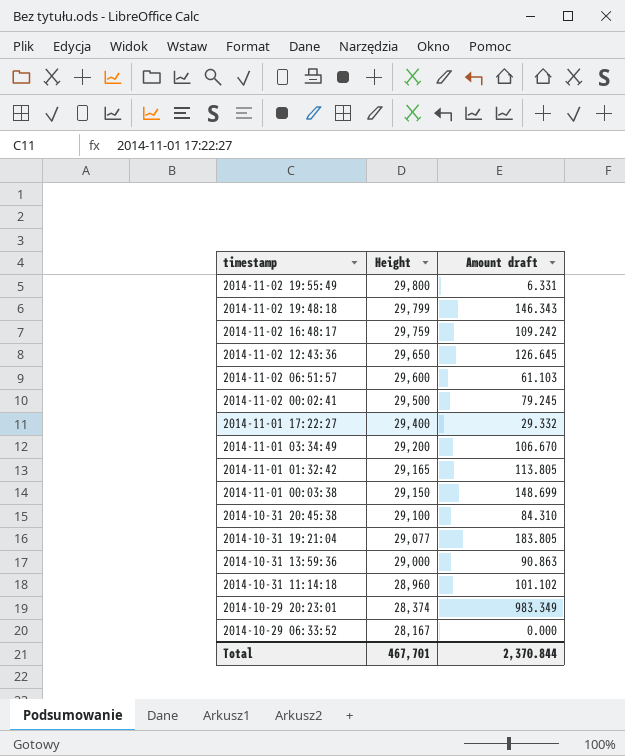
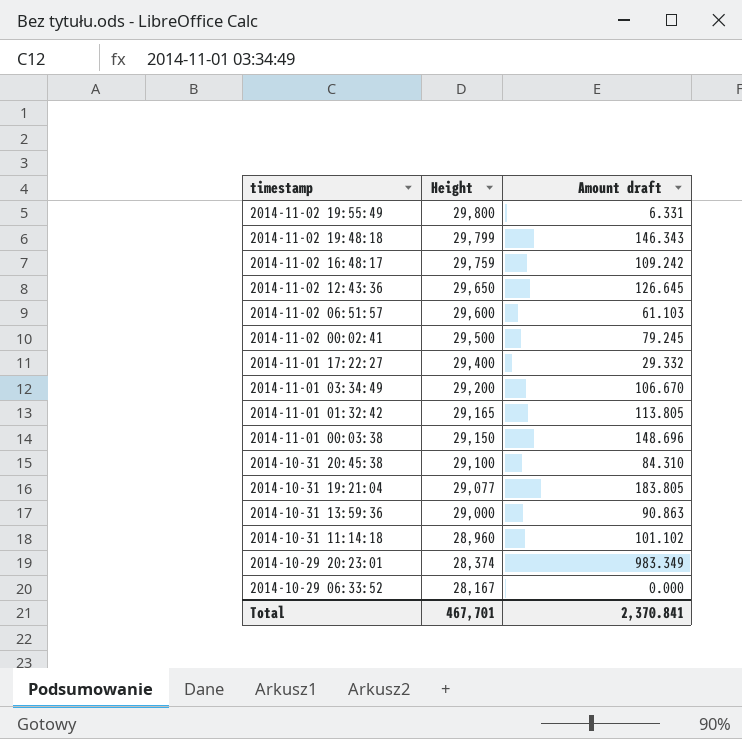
2014-11-01 00:03:38 | Amount draft: 148.699 -> 148.696
Total | Amount draft: 2,370.844 -> 2,370.841

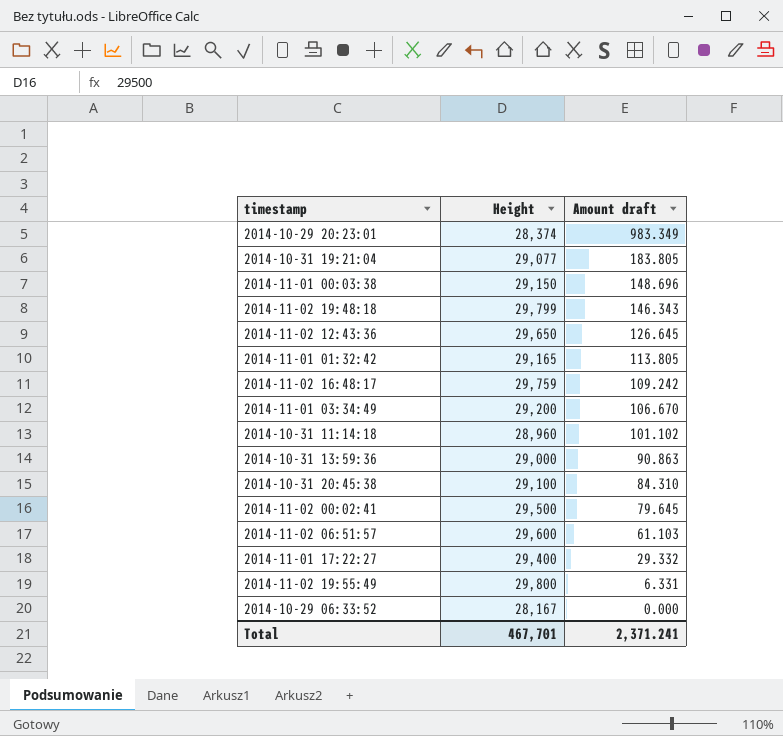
row order: timestamp descending -> Amount draft descending
2014-11-02 00:02:41 | Amount draft: 79.245 -> 79.645
Total | Amount draft: 2,370.841 -> 2,371.241

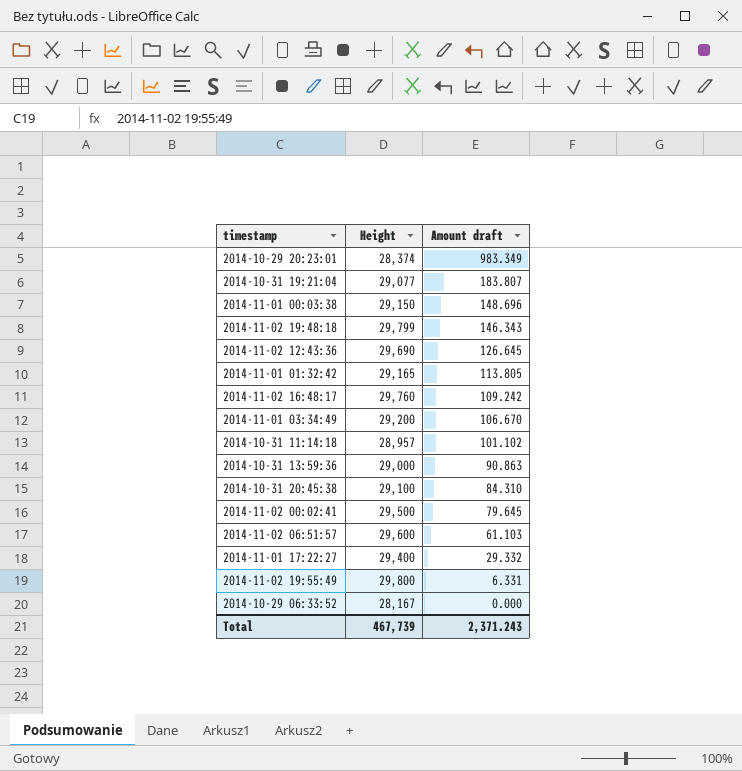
2014-10-31 19:21:04 | Amount draft: 183.805 -> 183.807
2014-11-02 12:43:36 | Height: 29,650 -> 29,690
2014-11-02 16:48:17 | Height: 29,759 -> 29,760
2014-10-31 11:14:18 | Height: 28,960 -> 28,957
Total | Height: 467,701 -> 467,739
Total | Amount draft: 2,371.241 -> 2,371.243

